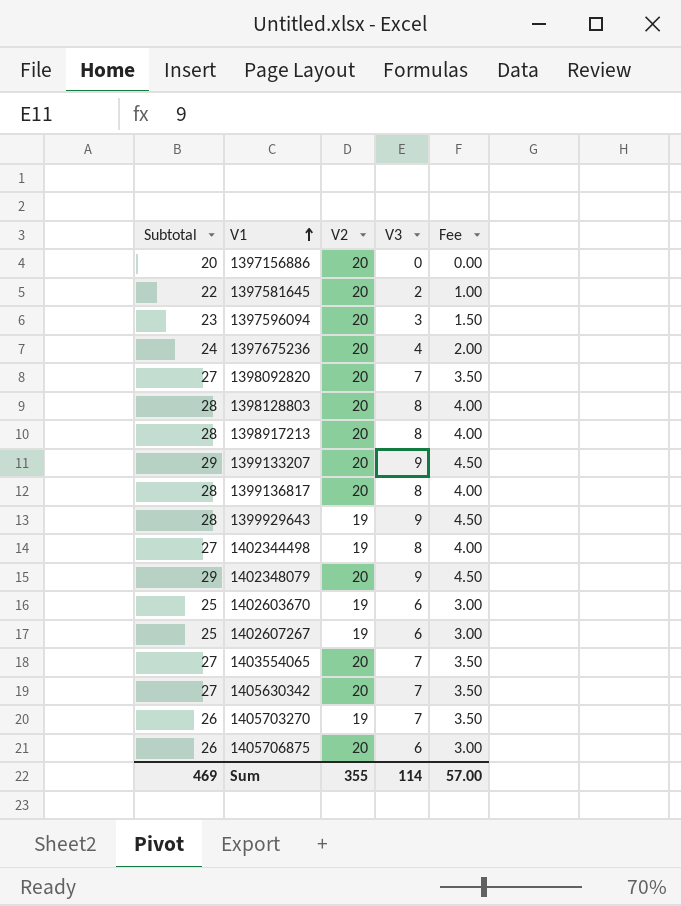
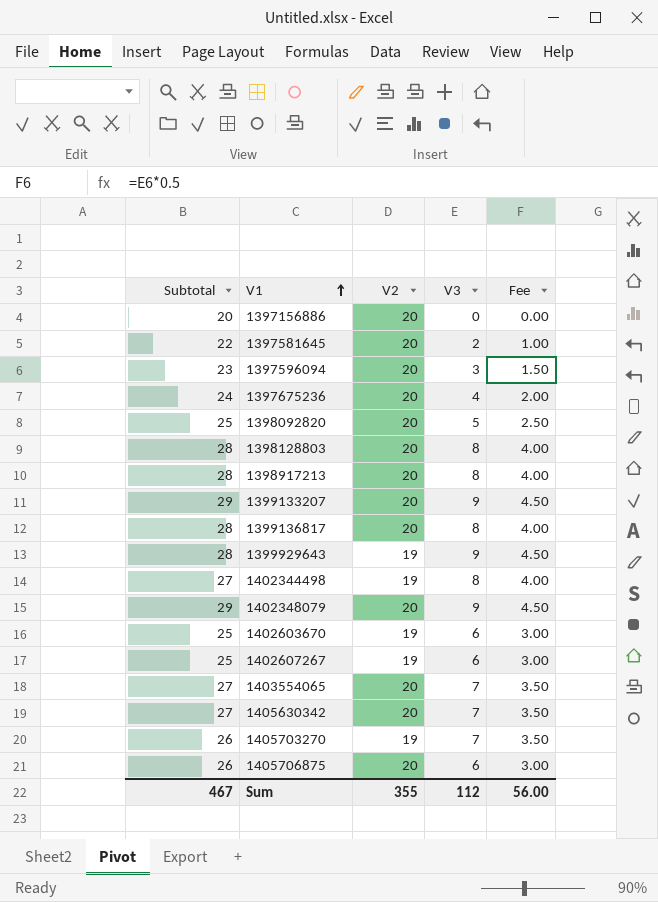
1398092820 | Subtotal: 27 -> 25
1398092820 | V3: 7 -> 5
1398092820 | Fee: 3.50 -> 2.50
Sum | Subtotal: 469 -> 467
Sum | V3: 114 -> 112
Sum | Fee: 57.00 -> 56.00

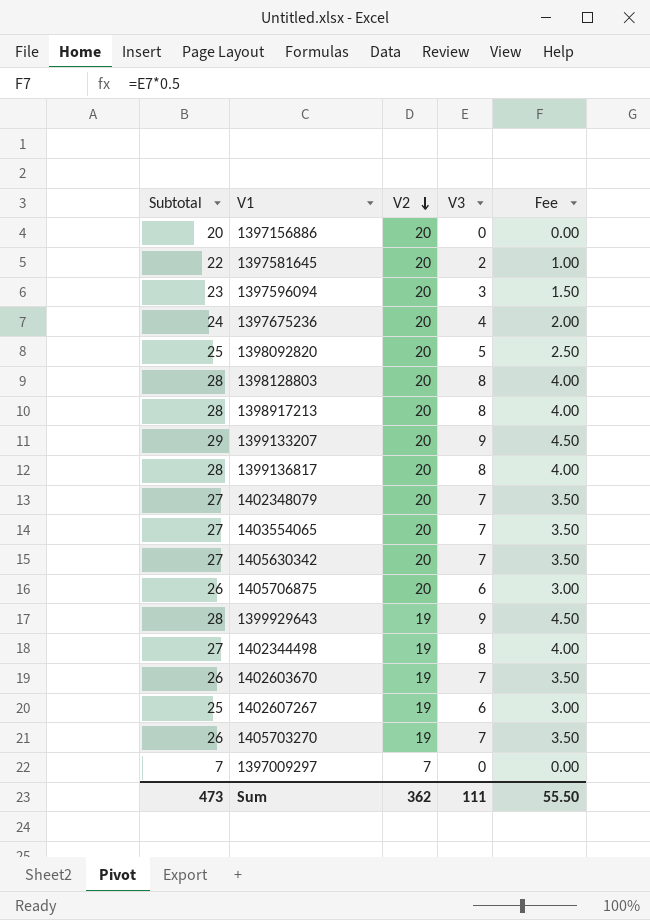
row order: V1 ascending -> V2 descending
1402348079 | Subtotal: 29 -> 27
1402348079 | V3: 9 -> 7
1402348079 | Fee: 4.50 -> 3.50
1402603670 | Subtotal: 25 -> 26
1402603670 | V3: 6 -> 7
1402603670 | Fee: 3.00 -> 3.50
row 1397009297: none -> 7 | 7 | 0 | 0.00
Sum | Subtotal: 467 -> 473
Sum | V2: 355 -> 362
Sum | V3: 112 -> 111
Sum | Fee: 56.00 -> 55.50

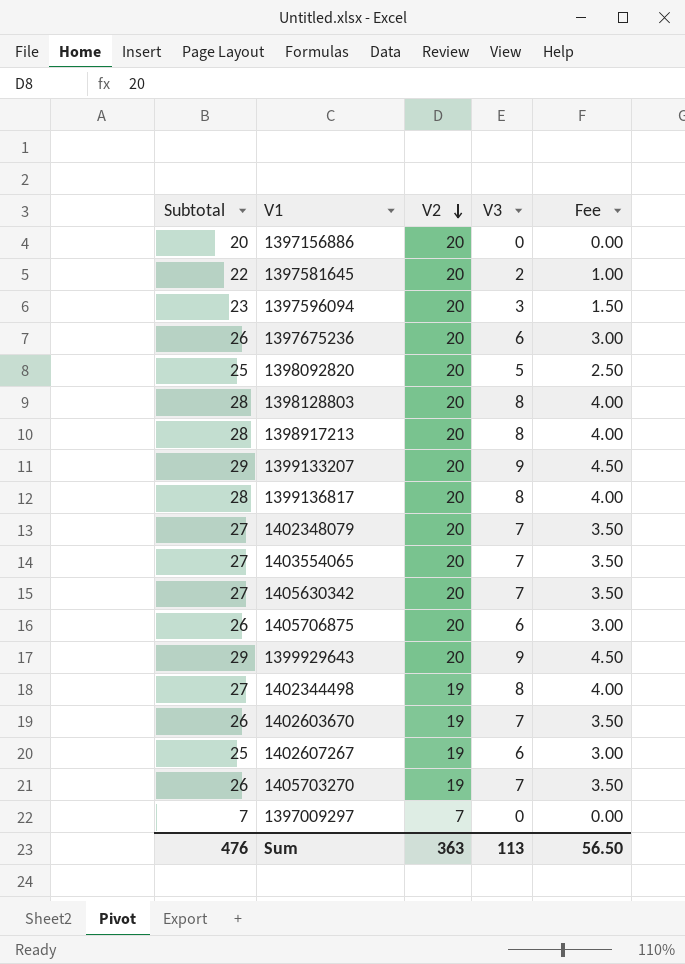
1397675236 | Subtotal: 24 -> 26
1397675236 | V3: 4 -> 6
1397675236 | Fee: 2.00 -> 3.00
1399929643 | Subtotal: 28 -> 29
1399929643 | V2: 19 -> 20
Sum | Subtotal: 473 -> 476
Sum | V2: 362 -> 363
Sum | V3: 111 -> 113
Sum | Fee: 55.50 -> 56.50

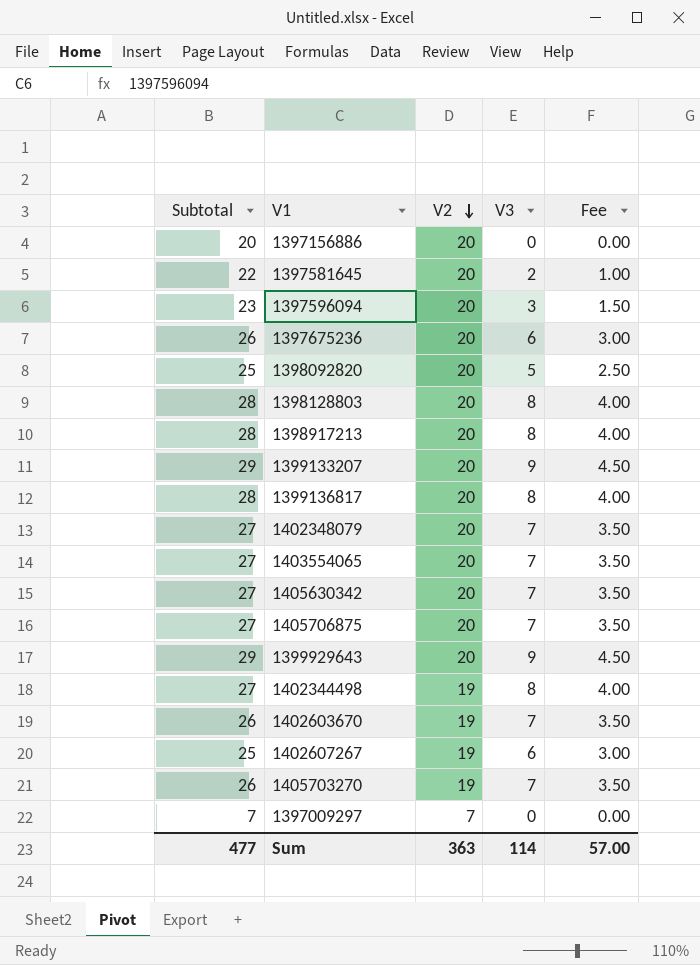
1405706875 | Subtotal: 26 -> 27
1405706875 | V3: 6 -> 7
1405706875 | Fee: 3.00 -> 3.50
Sum | Subtotal: 476 -> 477
Sum | V3: 113 -> 114
Sum | Fee: 56.50 -> 57.00

